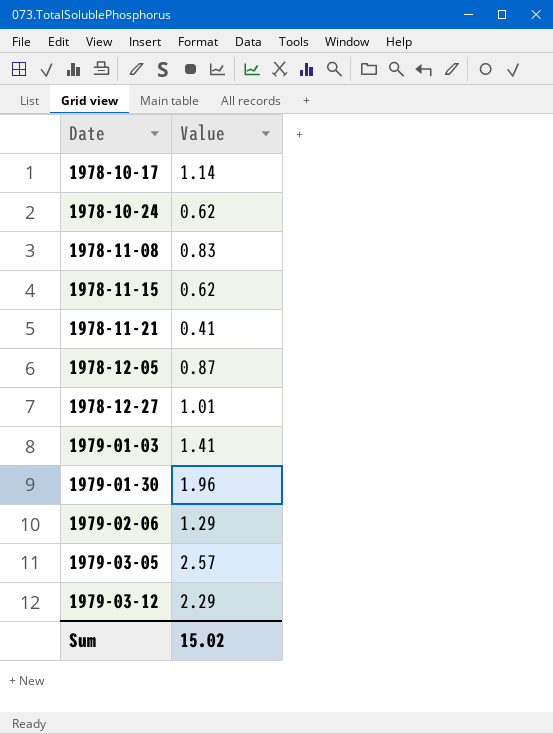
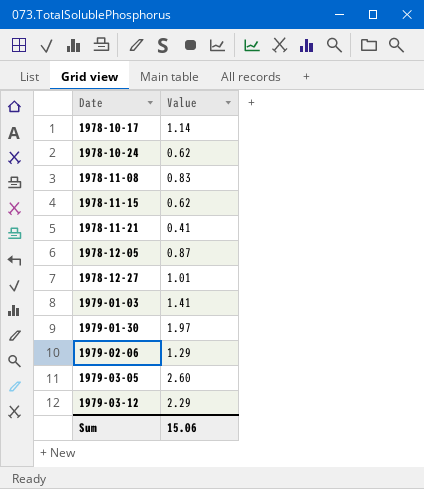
1979-01-30 | Value: 1.96 -> 1.97
1979-03-05 | Value: 2.57 -> 2.60
Sum | Value: 15.02 -> 15.06

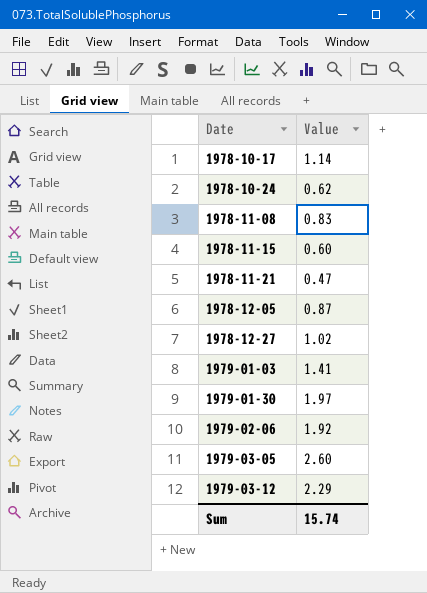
1978-11-15 | Value: 0.62 -> 0.60
1978-11-21 | Value: 0.41 -> 0.47
1978-12-27 | Value: 1.01 -> 1.02
1979-02-06 | Value: 1.29 -> 1.92
Sum | Value: 15.06 -> 15.74

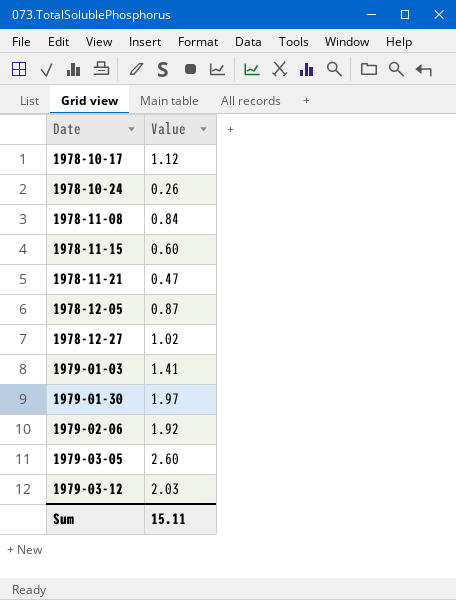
1978-10-17 | Value: 1.14 -> 1.12
1978-10-24 | Value: 0.62 -> 0.26
1978-11-08 | Value: 0.83 -> 0.84
1979-03-12 | Value: 2.29 -> 2.03
Sum | Value: 15.74 -> 15.11

